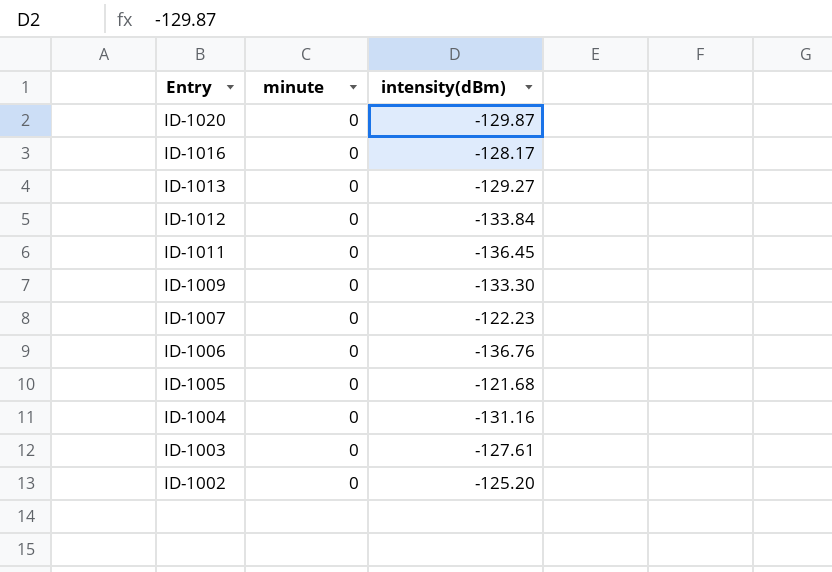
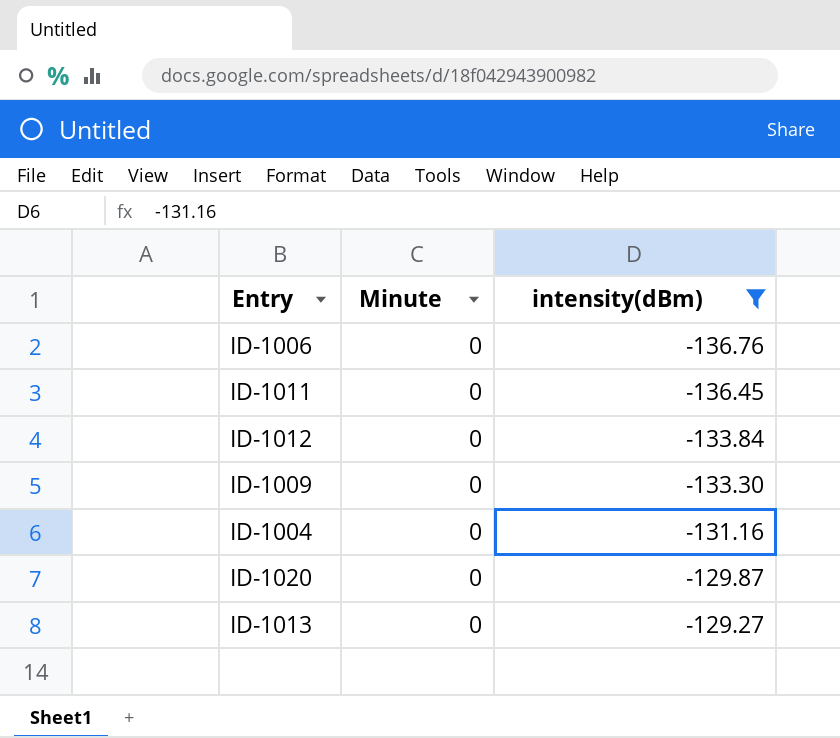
filter: none -> intensity(dBm) <= -129.27
row order: Entry descending -> intensity(dBm) ascending
column name: minute -> Minute

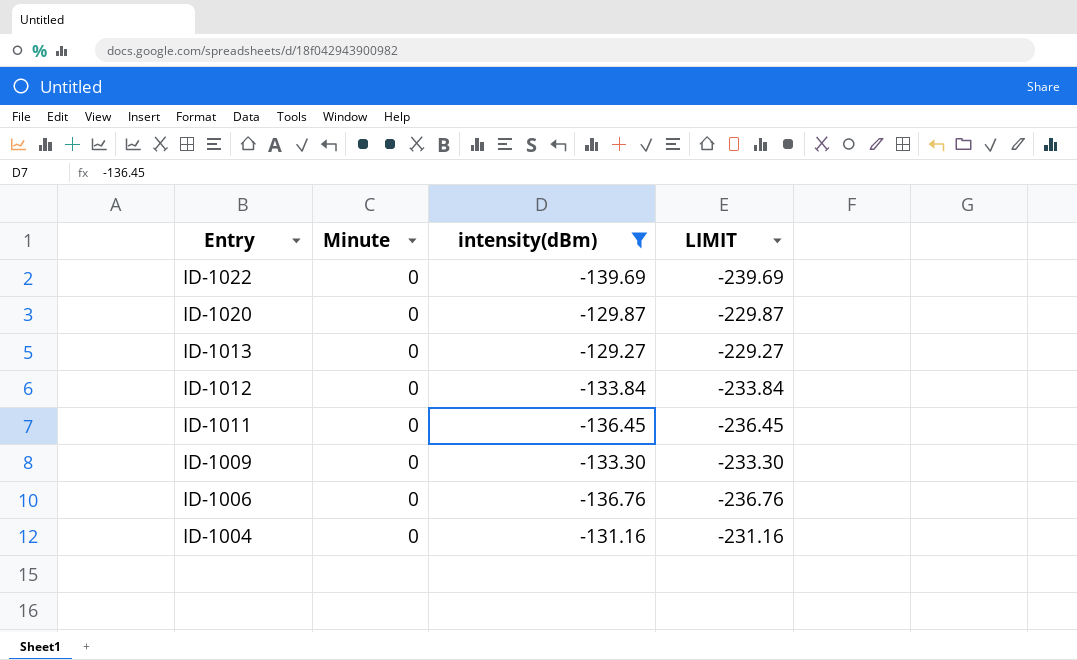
row order: intensity(dBm) ascending -> Entry descending
column LIMIT | formula: none -> [intensity(dBm)] - 100
row ID-1022: none -> 0 | -139.69 | -239.69

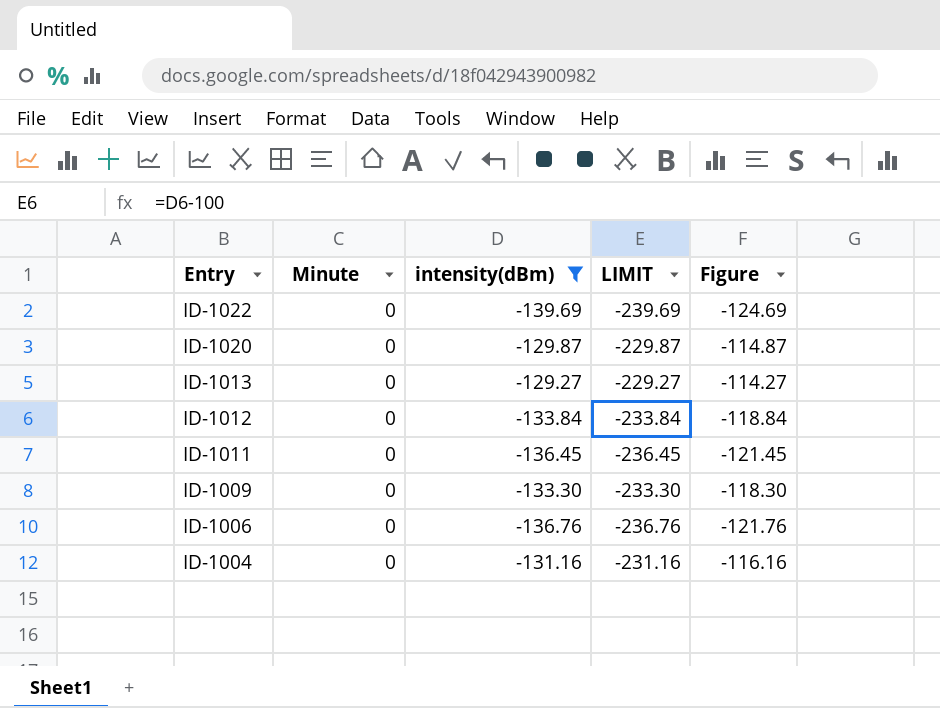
column Figure | formula: none -> [intensity(dBm)] + 15

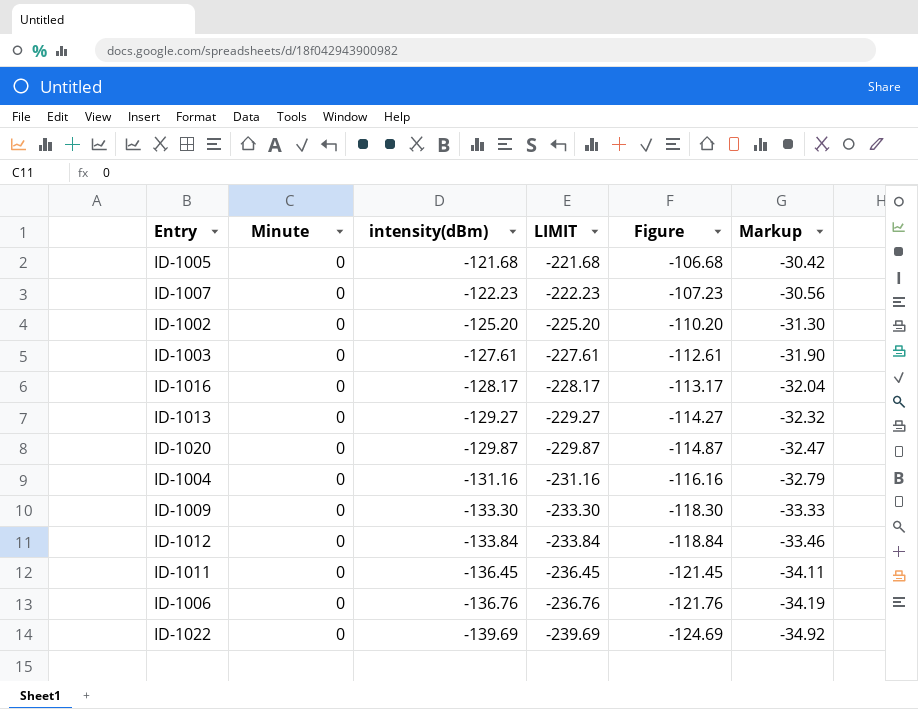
filter: intensity(dBm) <= -129.27 -> none
row order: Entry descending -> intensity(dBm) descending
column Markup | formula: none -> [intensity(dBm)] * 0.25

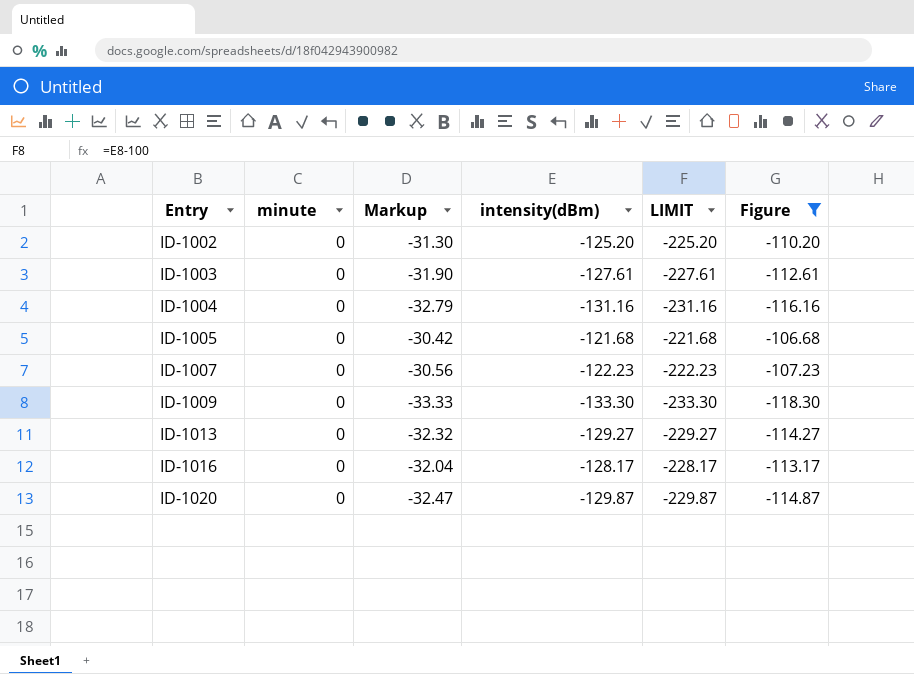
filter: none -> Figure >= -118.30
row order: intensity(dBm) descending -> Entry ascending
column name: Minute -> minute
column Markup | position: 6 -> 3

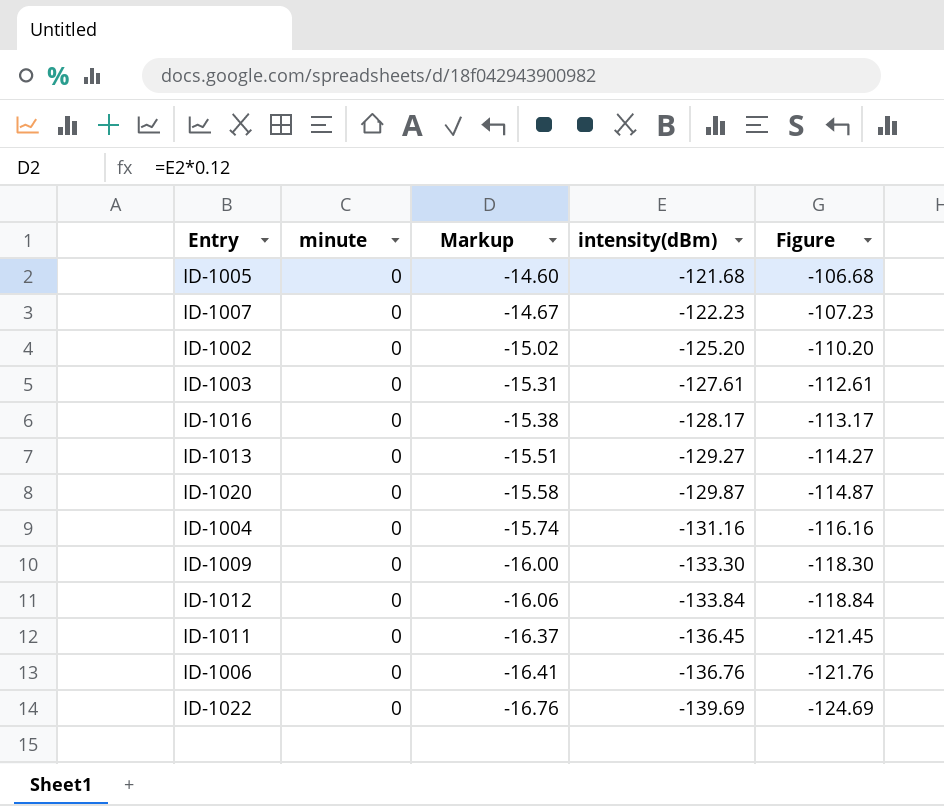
filter: Figure >= -118.30 -> none
row order: Entry ascending -> Markup descending
column LIMIT | formula: [intensity(dBm)] - 100 -> none
column Markup | formula: [intensity(dBm)] * 0.25 -> [intensity(dBm)] * 0.12

